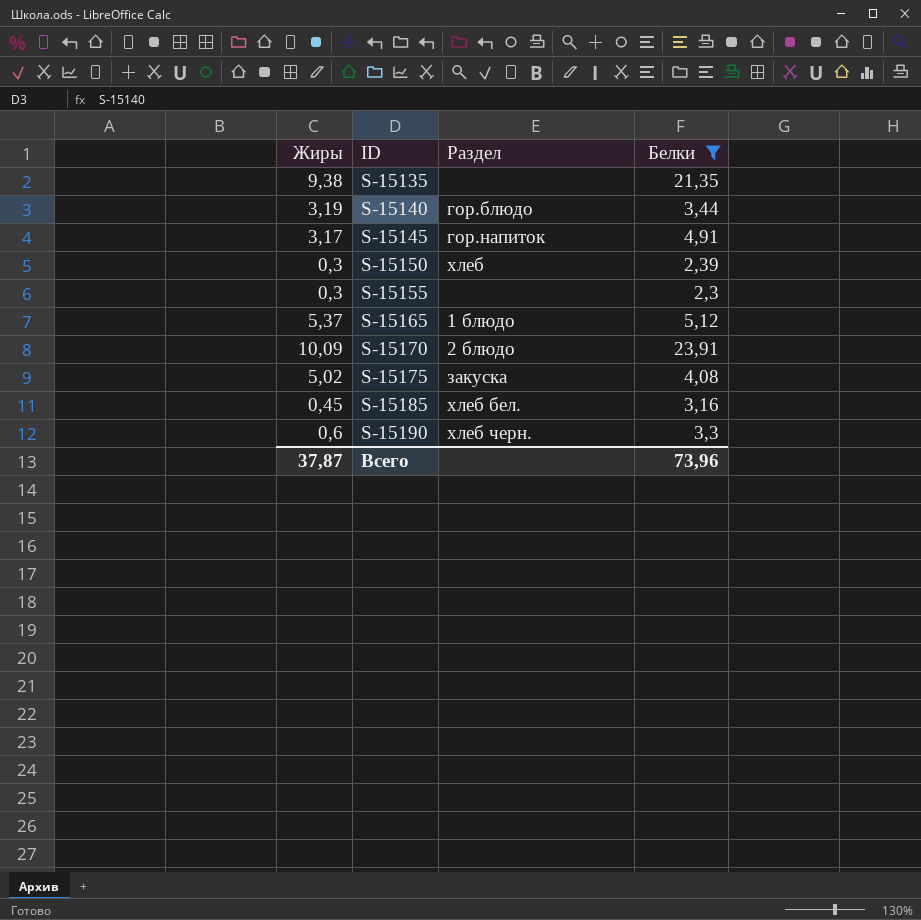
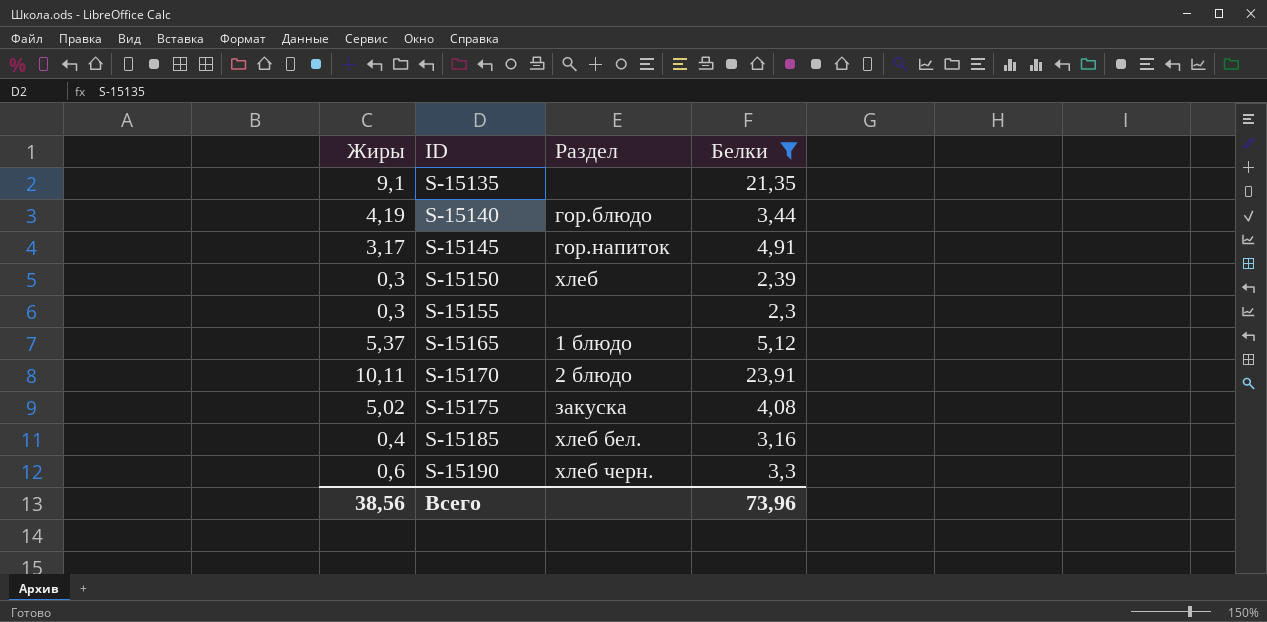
S-15135 | Жиры: 9,38 -> 9,1
S-15140 | Жиры: 3,19 -> 4,19
S-15170 | Жиры: 10,09 -> 10,11
S-15185 | Жиры: 0,45 -> 0,4
Всего | Жиры: 37,87 -> 38,56

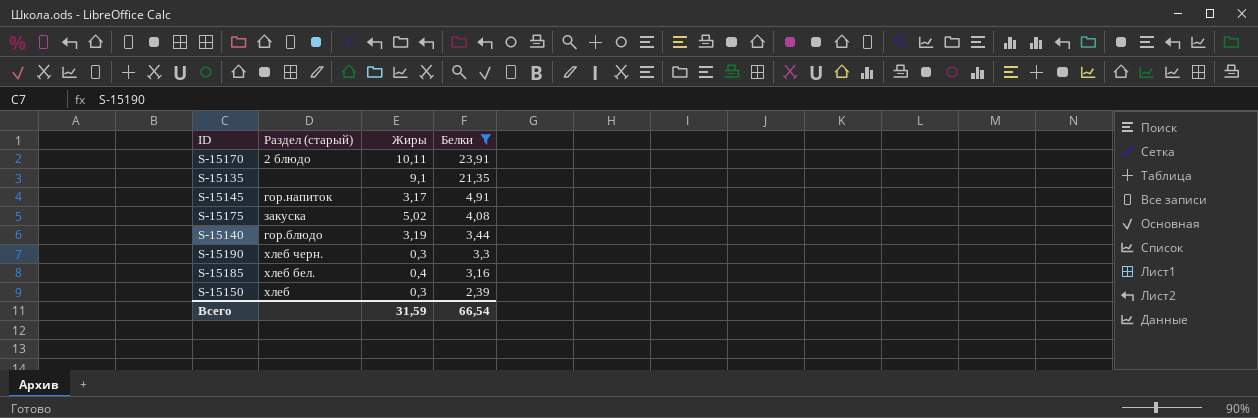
row order: ID ascending -> Белки descending
column name: Раздел -> Раздел (старый)
column Жиры | position: 1 -> 3
row S-15155: 0,3 | none | 2,3 -> none
row S-15165: 5,37 | 1 блюдо | 5,12 -> none
S-15140 | Жиры: 4,19 -> 3,19
S-15190 | Жиры: 0,6 -> 0,3
Всего | Жиры: 38,56 -> 31,59
Всего | Белки: 73,96 -> 66,54

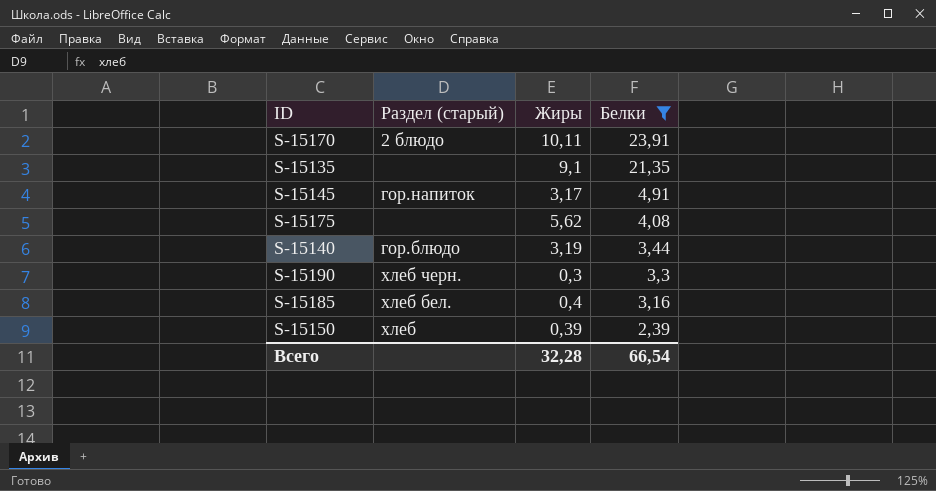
S-15175 | Раздел (старый): закуска -> none
S-15175 | Жиры: 5,02 -> 5,62
S-15150 | Жиры: 0,3 -> 0,39
Всего | Жиры: 31,59 -> 32,28

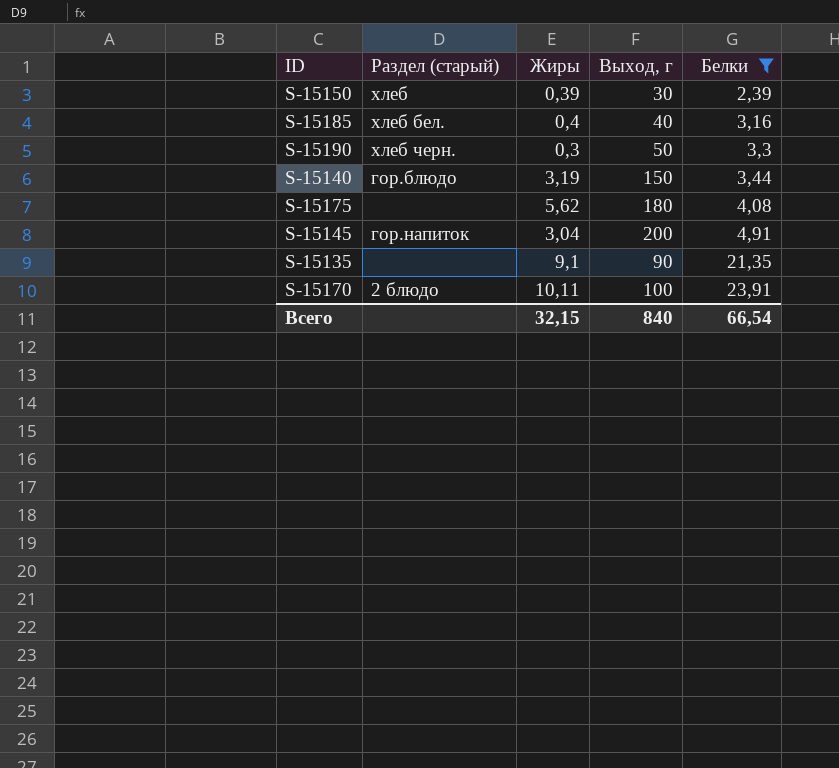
row order: Белки descending -> Белки ascending
column Выход, г | position: none -> 4
S-15145 | Жиры: 3,17 -> 3,04
Всего | Жиры: 32,28 -> 32,15

